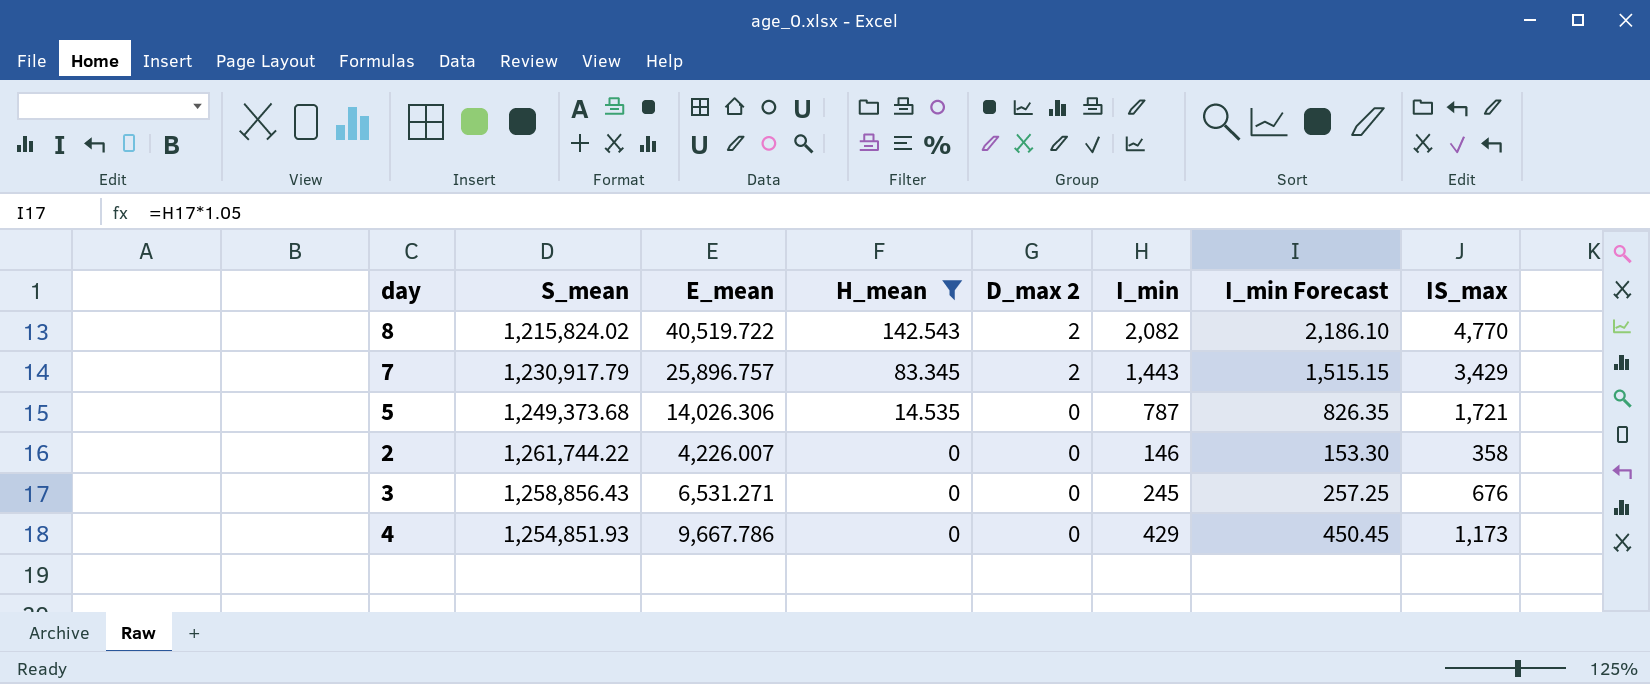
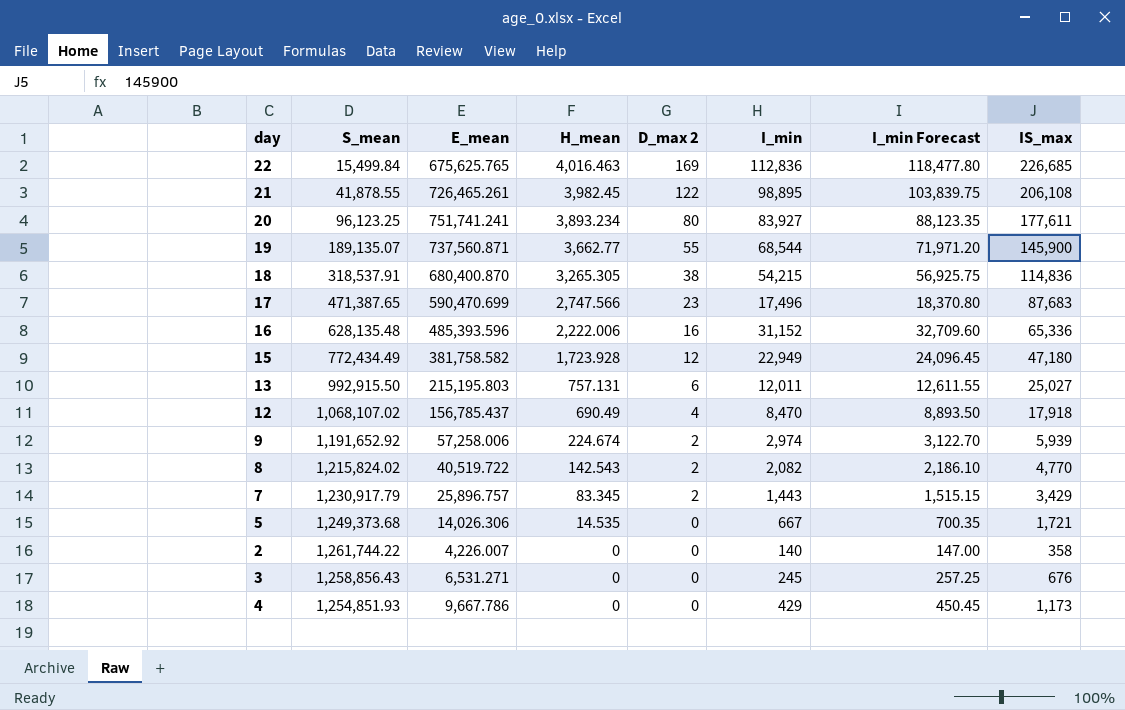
filter: H_mean <= 142.543 -> none
5 | I_min: 787 -> 667
5 | I_min Forecast: 826.35 -> 700.35
2 | I_min: 146 -> 140
2 | I_min Forecast: 153.30 -> 147.00

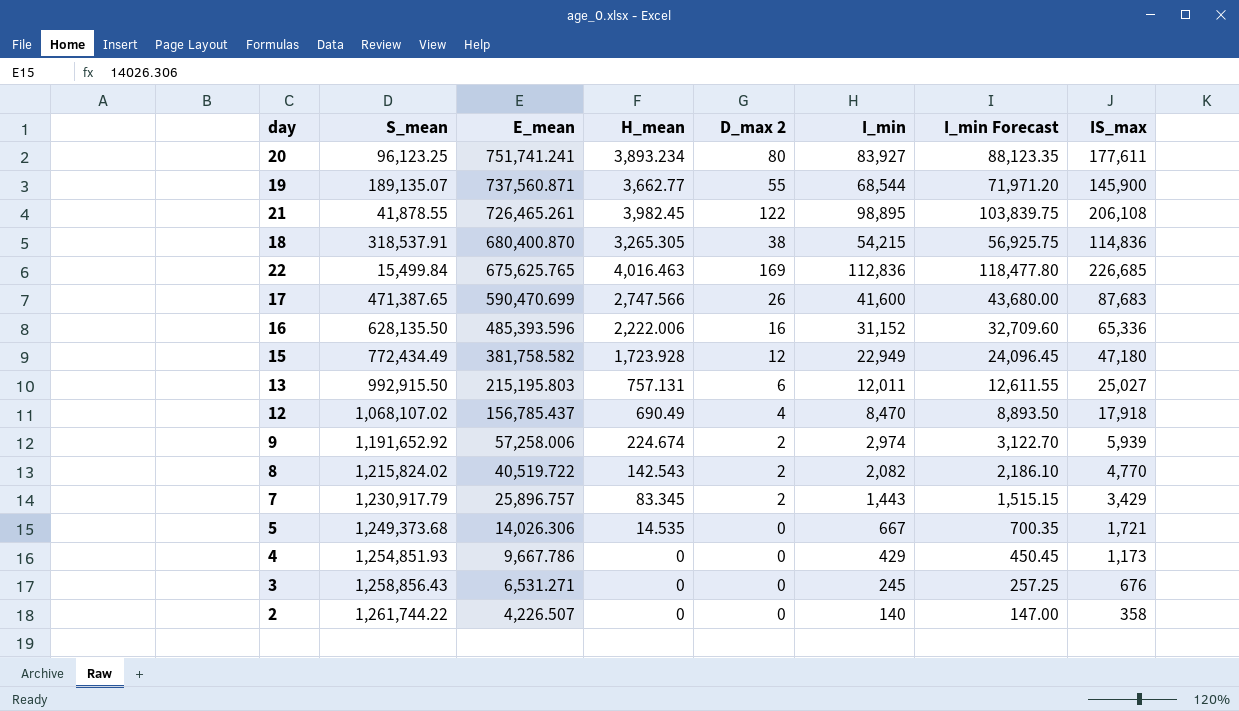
row order: H_mean descending -> E_mean descending
17 | D_max 2: 23 -> 26
17 | I_min: 17,496 -> 41,600
17 | I_min Forecast: 18,370.80 -> 43,680.00
16 | S_mean: 628,135.48 -> 628,135.50
2 | E_mean: 4,226.007 -> 4,226.507

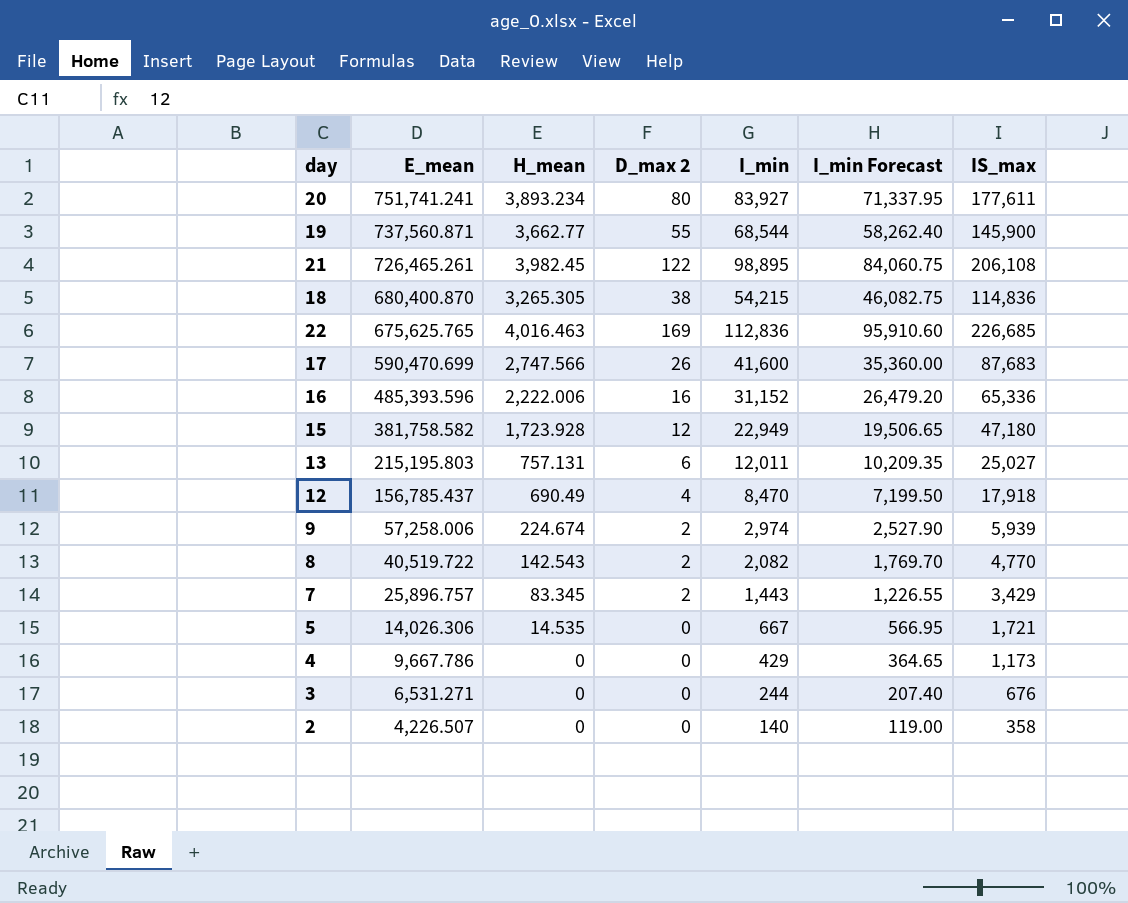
column S_mean | position: 2 -> none
column I_min Forecast | formula: [I_min] * 1.05 -> [I_min] * 0.85
3 | I_min: 245 -> 244

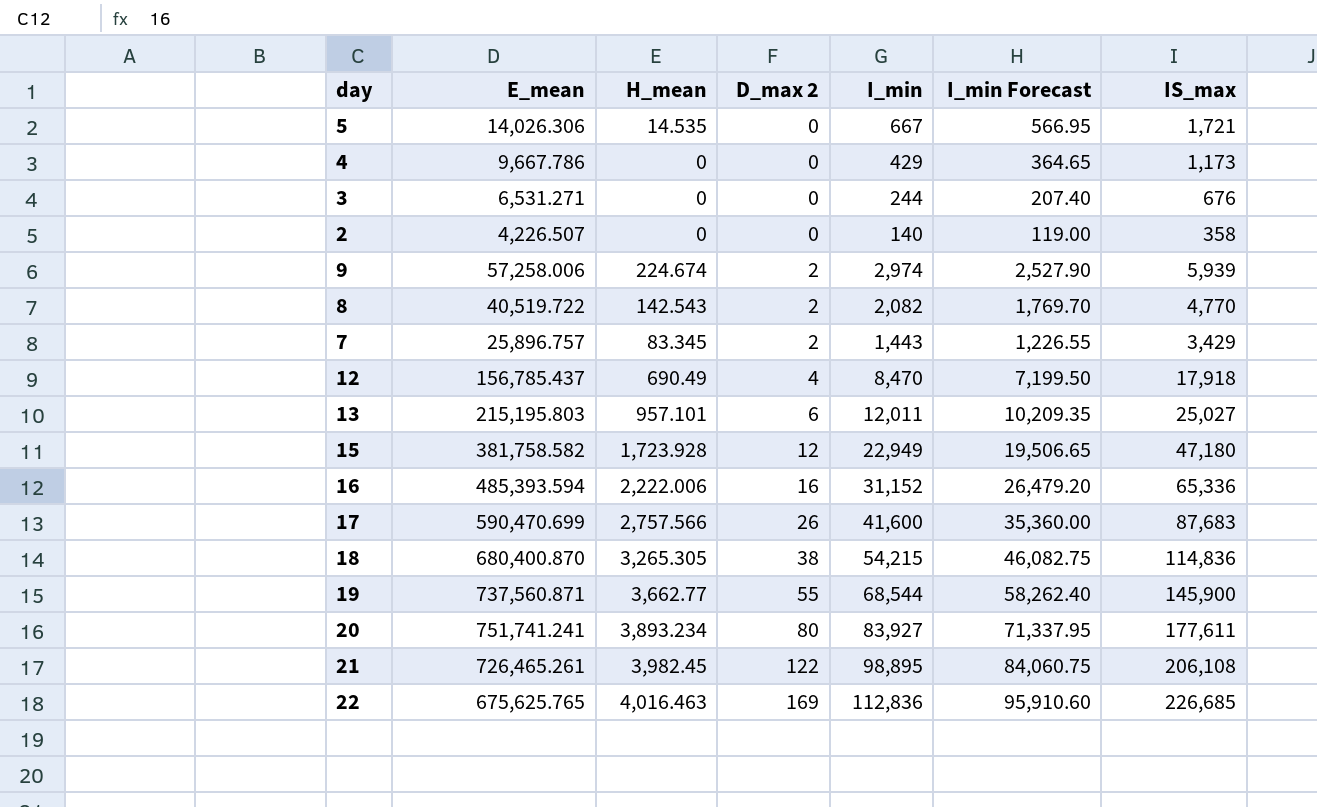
row order: E_mean descending -> D_max 2 ascending
13 | H_mean: 757.131 -> 957.101
16 | E_mean: 485,393.596 -> 485,393.594
17 | H_mean: 2,747.566 -> 2,757.566

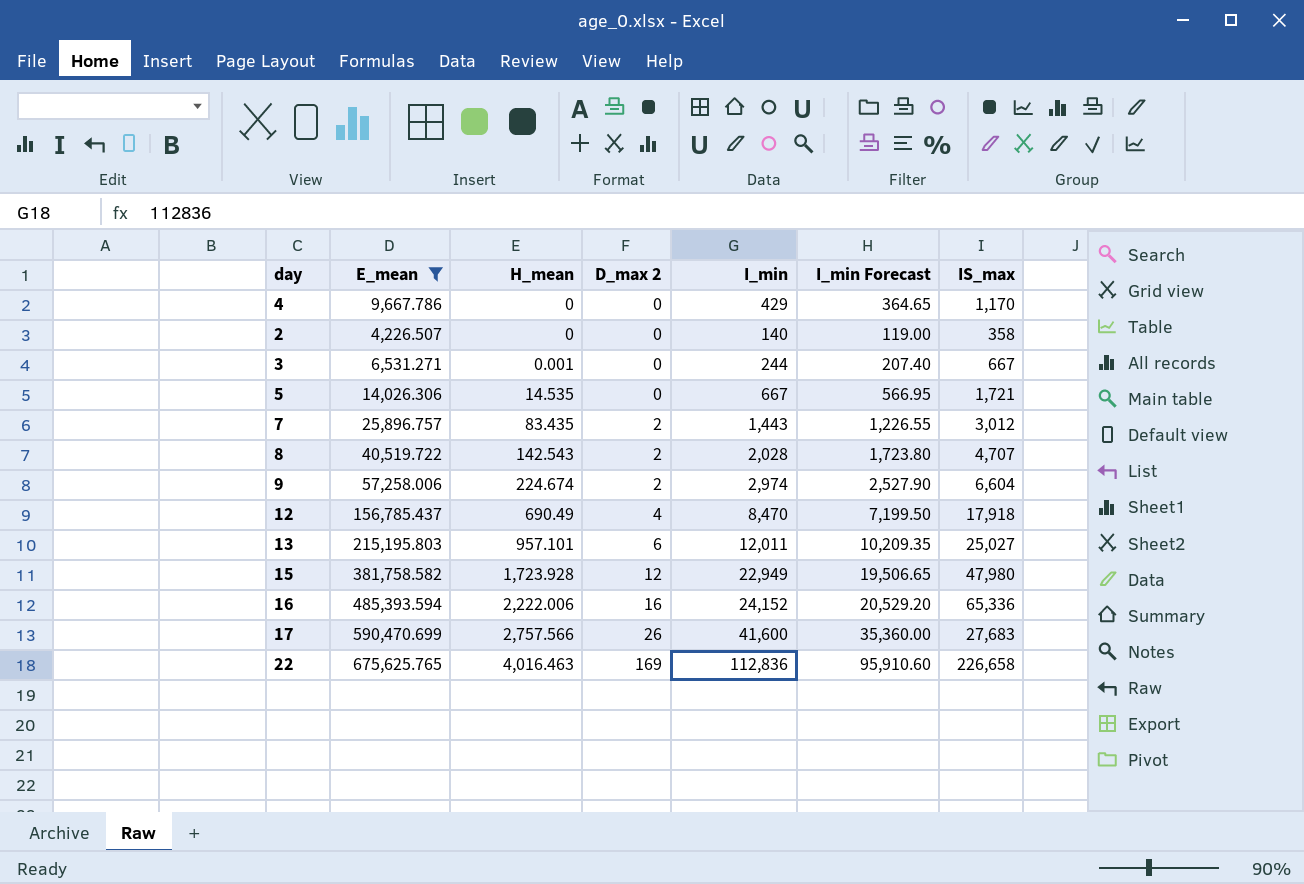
filter: none -> E_mean <= 675,625.765
row order: D_max 2 ascending -> H_mean ascending
4 | IS_max: 1,173 -> 1,170
3 | H_mean: 0 -> 0.001
3 | IS_max: 676 -> 667
7 | H_mean: 83.345 -> 83.435
7 | IS_max: 3,429 -> 3,012
8 | I_min: 2,082 -> 2,028
8 | I_min Forecast: 1,769.70 -> 1,723.80
8 | IS_max: 4,770 -> 4,707
9 | IS_max: 5,939 -> 6,604
15 | IS_max: 47,180 -> 47,980
16 | I_min: 31,152 -> 24,152
16 | I_min Forecast: 26,479.20 -> 20,529.20
17 | IS_max: 87,683 -> 27,683
22 | IS_max: 226,685 -> 226,658

